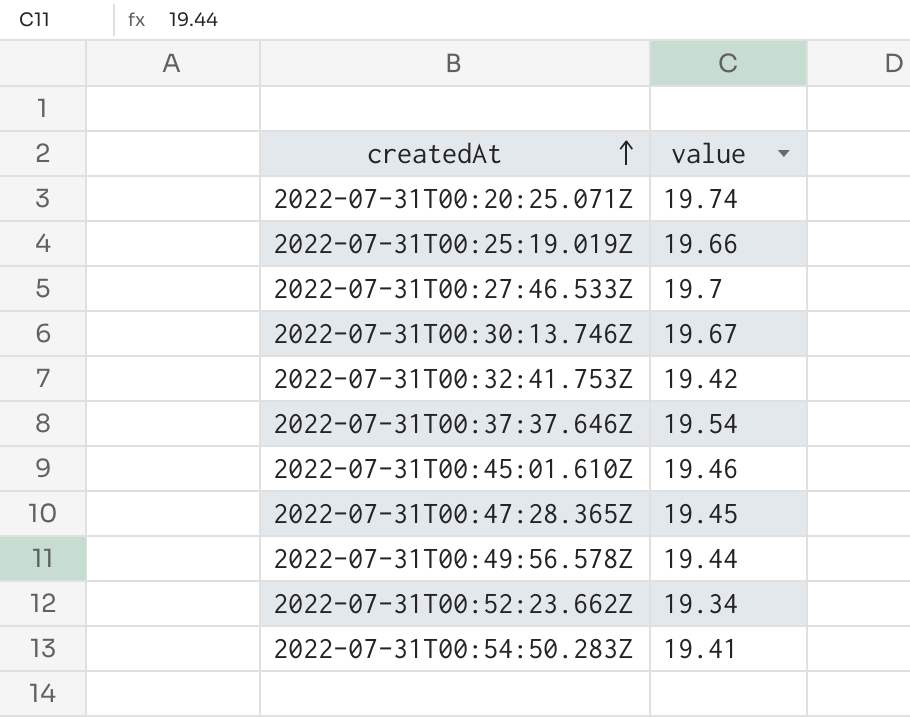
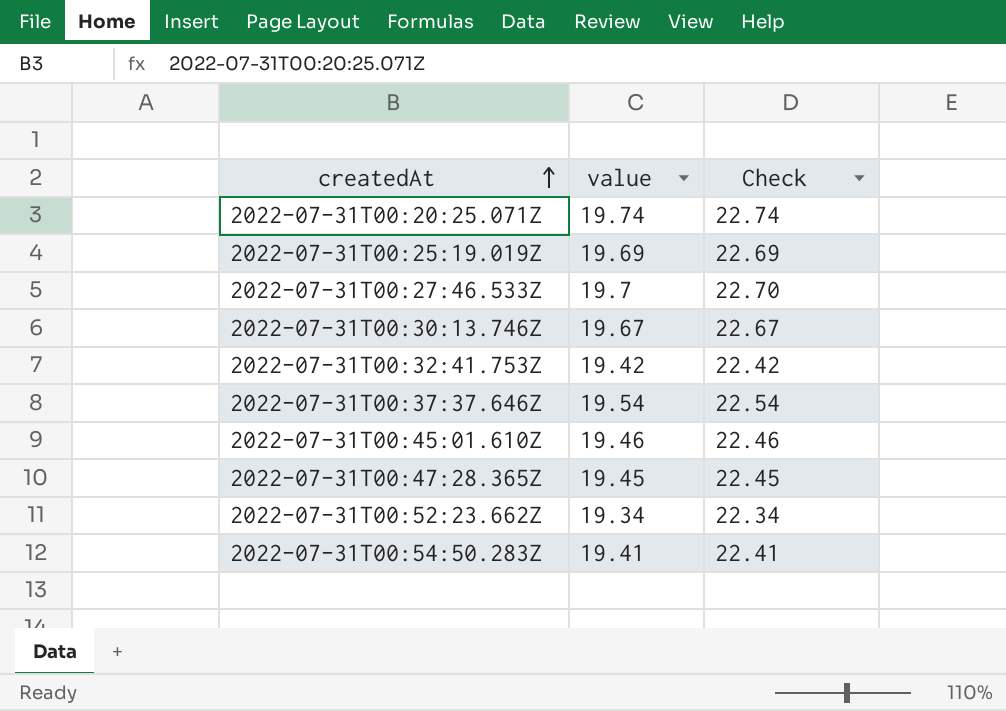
column Check | formula: none -> [value] + 3
row 2022-07-31T00:49:56.578Z: 19.44 -> none
2022-07-31T00:25:19.019Z | value: 19.66 -> 19.69

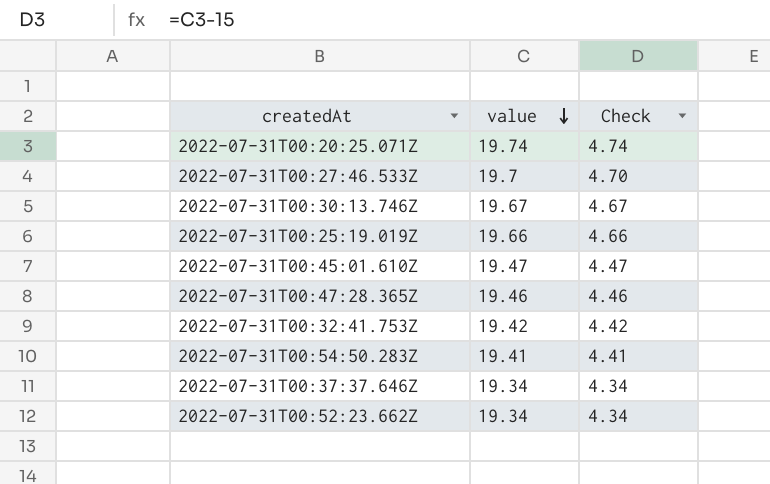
row order: createdAt ascending -> value descending
column Check | formula: [value] + 3 -> [value] - 15
2022-07-31T00:25:19.019Z | value: 19.69 -> 19.66
2022-07-31T00:45:01.610Z | value: 19.46 -> 19.47
2022-07-31T00:47:28.365Z | value: 19.45 -> 19.46
2022-07-31T00:37:37.646Z | value: 19.54 -> 19.34

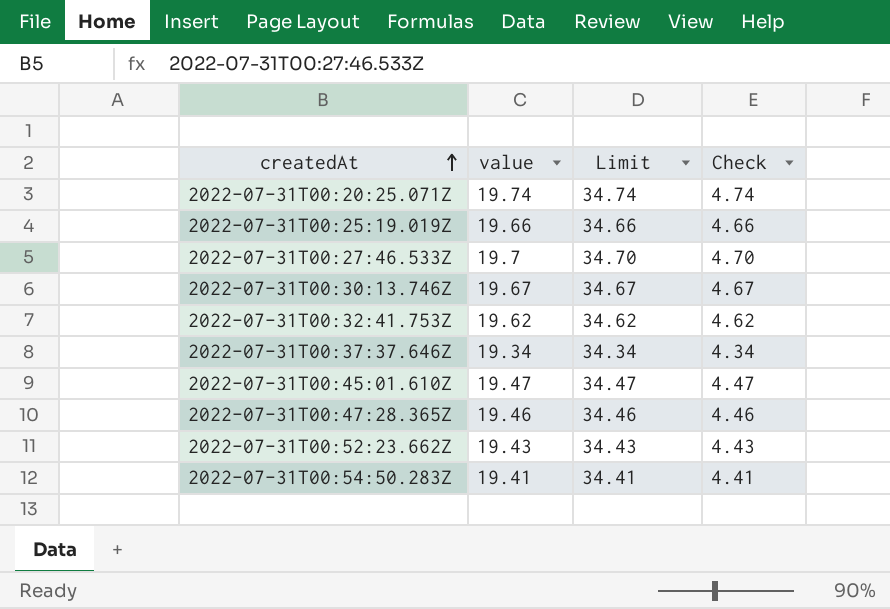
row order: value descending -> createdAt ascending
column Limit | formula: none -> [value] + 15
2022-07-31T00:32:41.753Z | value: 19.42 -> 19.62
2022-07-31T00:32:41.753Z | Check: 4.42 -> 4.62
2022-07-31T00:52:23.662Z | value: 19.34 -> 19.43
2022-07-31T00:52:23.662Z | Check: 4.34 -> 4.43

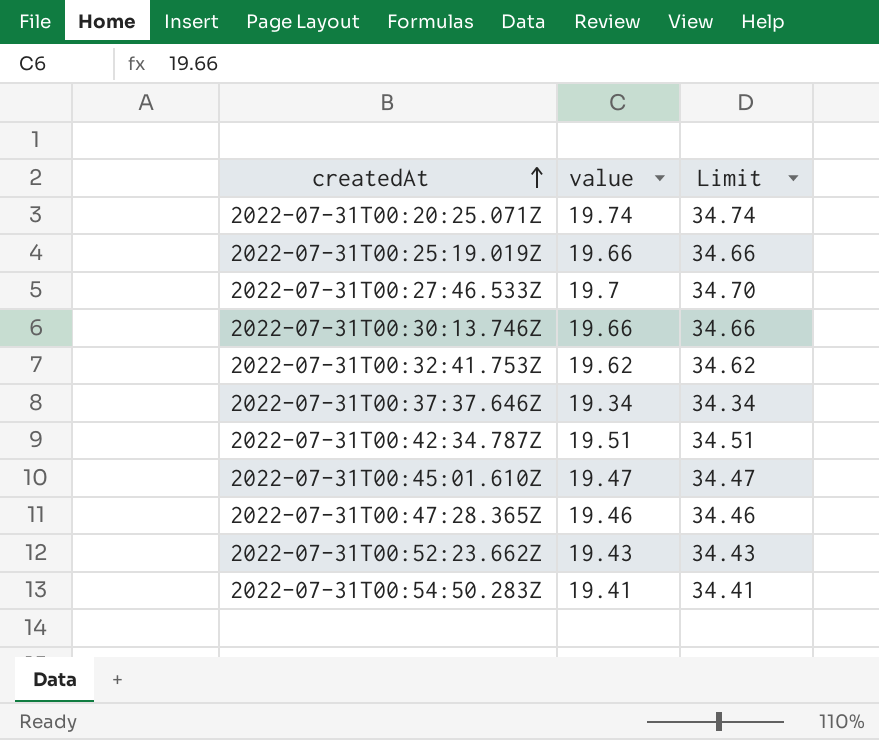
column Check | formula: [value] - 15 -> none
2022-07-31T00:30:13.746Z | value: 19.67 -> 19.66
2022-07-31T00:30:13.746Z | Limit: 34.67 -> 34.66
row 2022-07-31T00:42:34.787Z: none -> 19.51 | 34.51

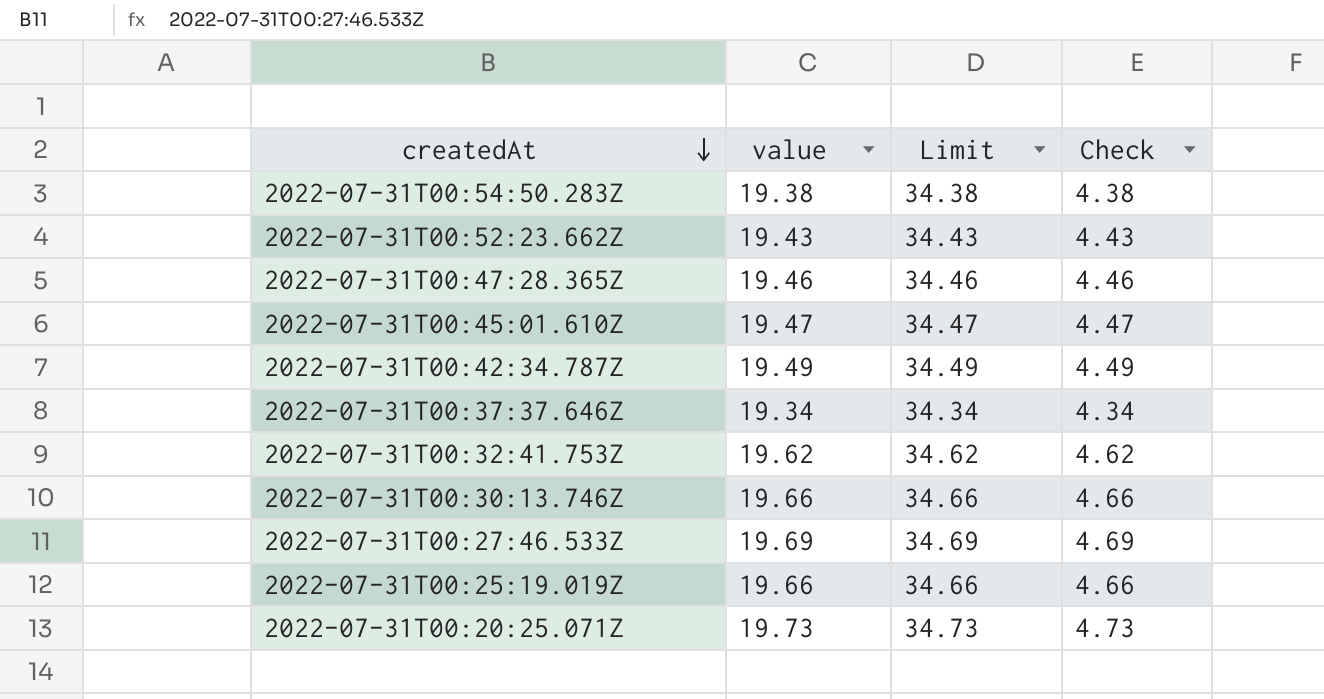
row order: createdAt ascending -> createdAt descending
column Check | formula: none -> [value] - 15
2022-07-31T00:54:50.283Z | value: 19.41 -> 19.38
2022-07-31T00:54:50.283Z | Limit: 34.41 -> 34.38
2022-07-31T00:42:34.787Z | value: 19.51 -> 19.49
2022-07-31T00:42:34.787Z | Limit: 34.51 -> 34.49
2022-07-31T00:27:46.533Z | value: 19.7 -> 19.69
2022-07-31T00:27:46.533Z | Limit: 34.70 -> 34.69
2022-07-31T00:20:25.071Z | value: 19.74 -> 19.73
2022-07-31T00:20:25.071Z | Limit: 34.74 -> 34.73

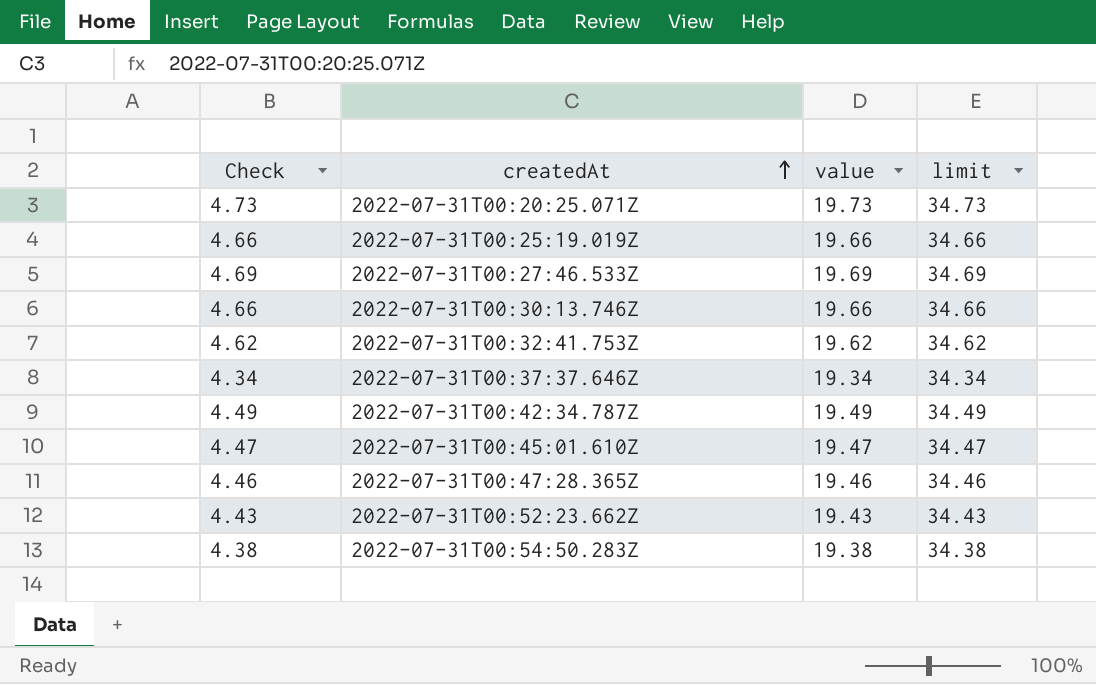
row order: createdAt descending -> createdAt ascending
column Check | position: 4 -> 1
column name: Limit -> limit

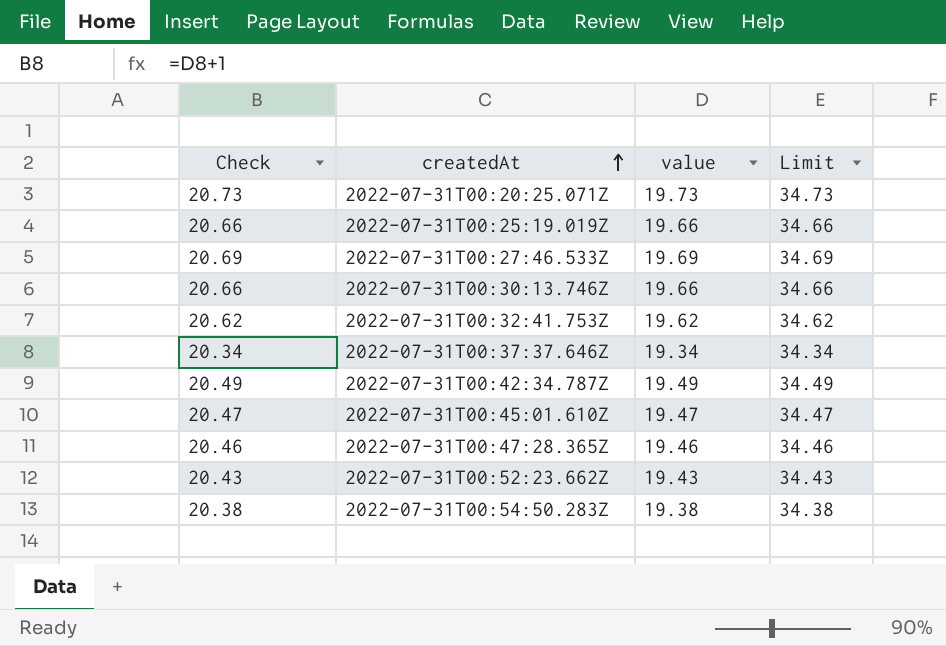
column Check | formula: [value] - 15 -> [value] + 1
column name: limit -> Limit

